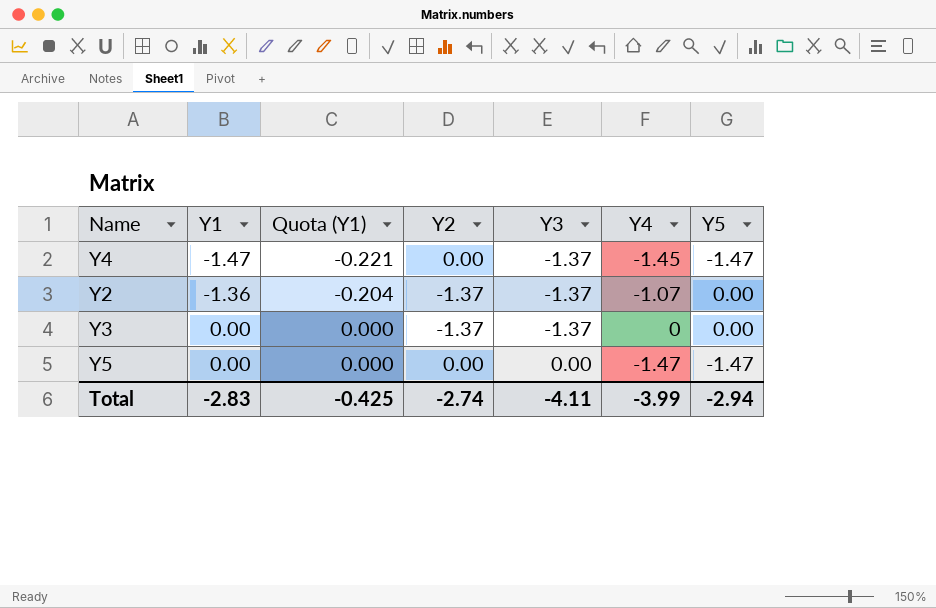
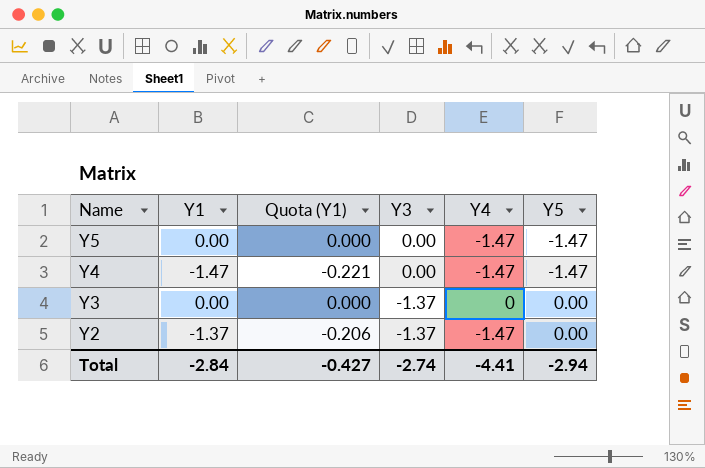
row order: Y1 ascending -> Name descending
column Y2 | position: 4 -> none
Y4 | Y3: -1.37 -> 0.00
Y4 | Y4: -1.45 -> -1.47
Y2 | Y1: -1.36 -> -1.37
Y2 | Quota (Y1): -0.204 -> -0.206
Y2 | Y4: -1.07 -> -1.47
Total | Y1: -2.83 -> -2.84
Total | Quota (Y1): -0.425 -> -0.427
Total | Y3: -4.11 -> -2.74
Total | Y4: -3.99 -> -4.41

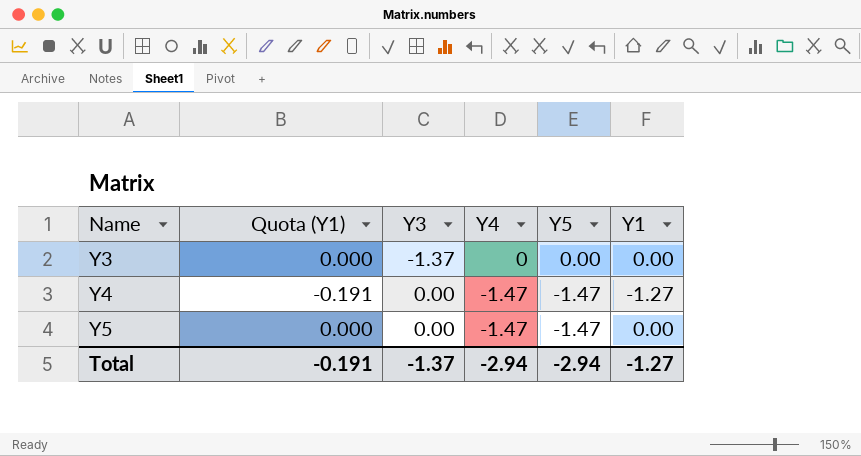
row order: Name descending -> Name ascending
column Y1 | position: 2 -> 6
row Y2: -1.37 | -0.206 | -1.37 | -1.47 | 0.00 -> none
Y4 | Quota (Y1): -0.221 -> -0.191
Y4 | Y1: -1.47 -> -1.27
Total | Quota (Y1): -0.427 -> -0.191
Total | Y3: -2.74 -> -1.37
Total | Y4: -4.41 -> -2.94
Total | Y1: -2.84 -> -1.27

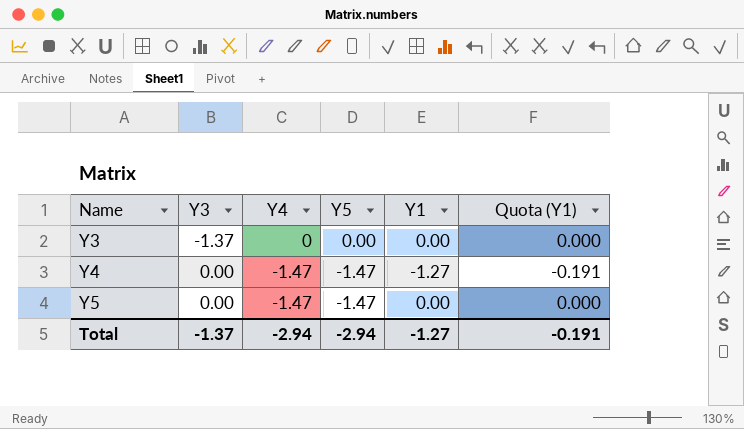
column Quota (Y1) | position: 2 -> 6

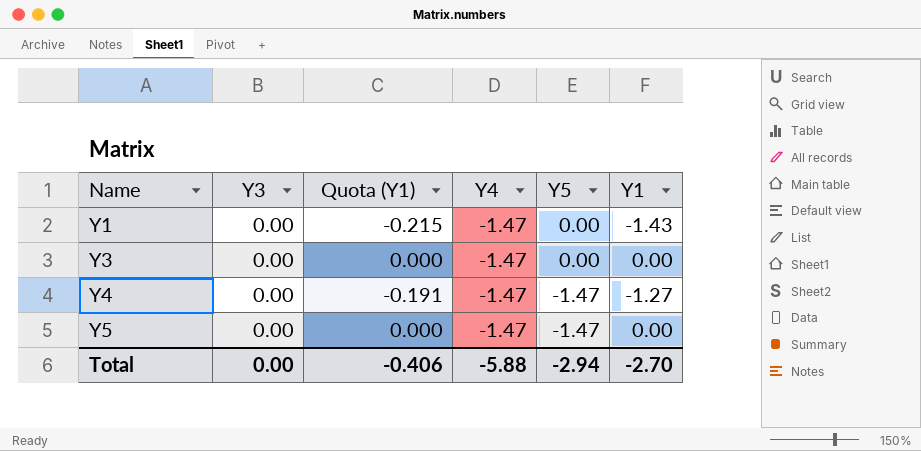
column Quota (Y1) | position: 6 -> 3
row Y1: none -> 0.00 | -0.215 | -1.47 | 0.00 | -1.43
Y3 | Y3: -1.37 -> 0.00
Y3 | Y4: 0 -> -1.47
Total | Y3: -1.37 -> 0.00
Total | Quota (Y1): -0.191 -> -0.406
Total | Y4: -2.94 -> -5.88
Total | Y1: -1.27 -> -2.70

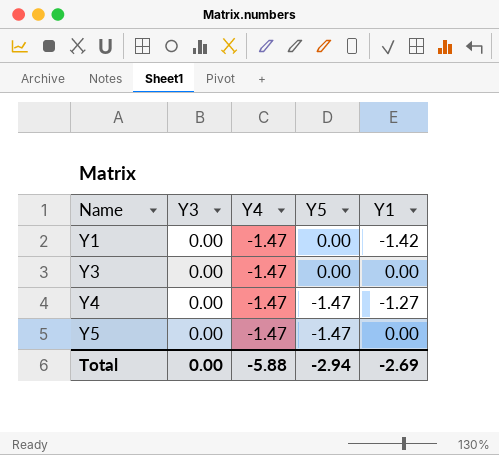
column Quota (Y1) | formula: [Y1] * 0.15 -> none
Y1 | Y1: -1.43 -> -1.42
Total | Y1: -2.70 -> -2.69

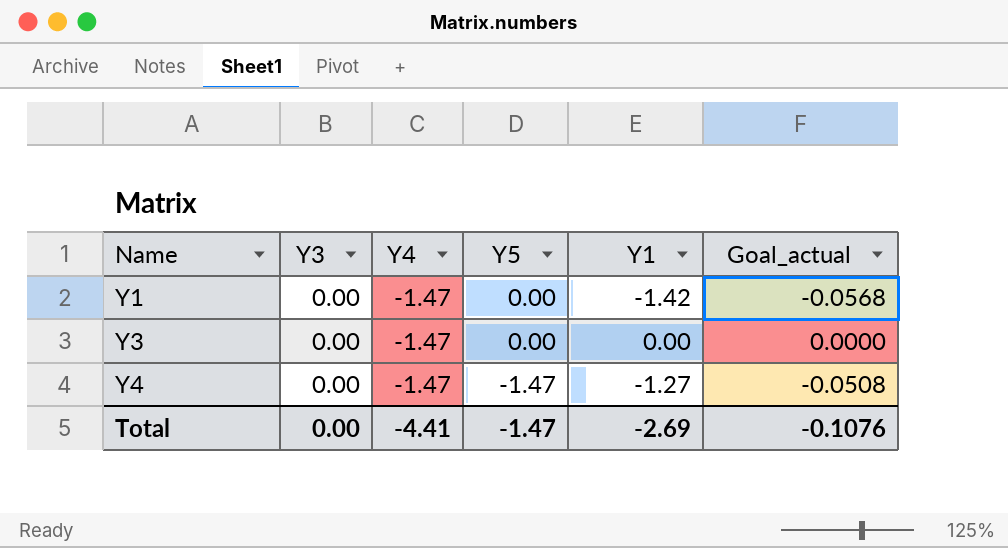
column Goal_actual | formula: none -> [Y1] * 0.04
row Y5: 0.00 | -1.47 | -1.47 | 0.00 -> none
Total | Y4: -5.88 -> -4.41
Total | Y5: -2.94 -> -1.47

